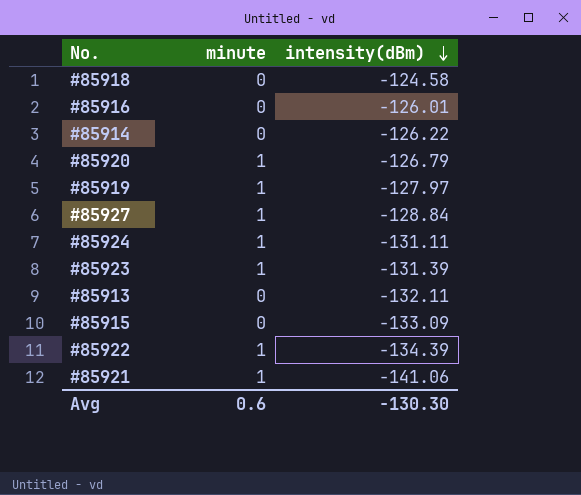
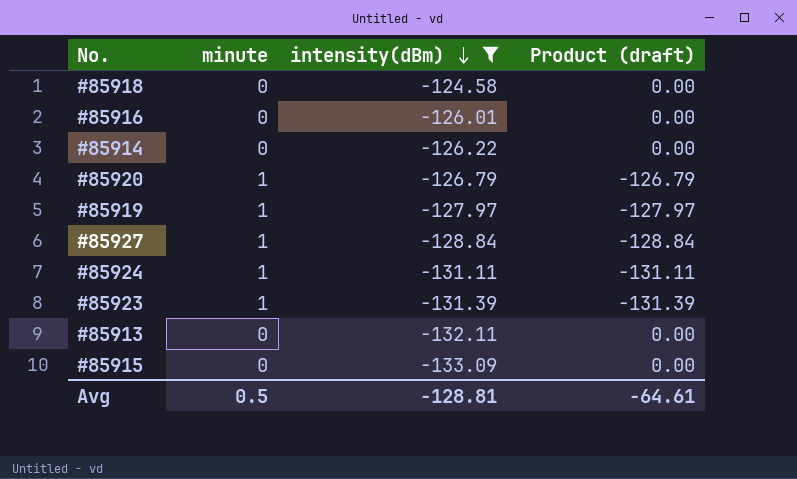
filter: none -> intensity(dBm) >= -133.09
column Product (draft) | formula: none -> [minute] * [intensity(dBm)]
Avg | minute: 0.6 -> 0.5
Avg | intensity(dBm): -130.30 -> -128.81

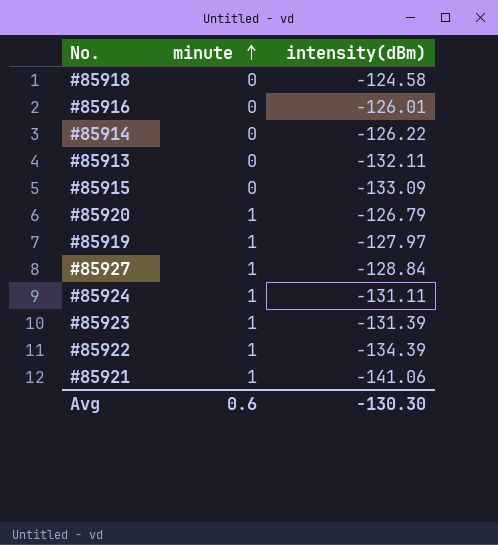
filter: intensity(dBm) >= -133.09 -> none
row order: intensity(dBm) descending -> minute ascending
column Product (draft) | formula: [minute] * [intensity(dBm)] -> none
Avg | minute: 0.5 -> 0.6
Avg | intensity(dBm): -128.81 -> -130.30

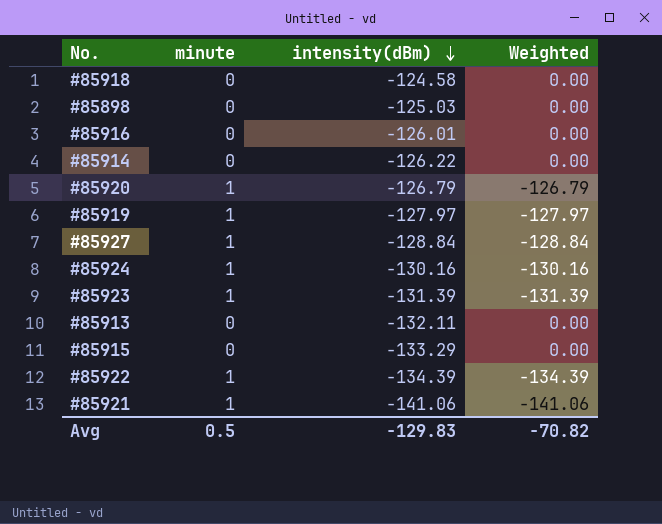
row order: minute ascending -> intensity(dBm) descending
column Weighted | formula: none -> [minute] * [intensity(dBm)]
row #85898: none -> 0 | -125.03 | 0.00
#85924 | intensity(dBm): -131.11 -> -130.16
#85915 | intensity(dBm): -133.09 -> -133.29
Avg | minute: 0.6 -> 0.5
Avg | intensity(dBm): -130.30 -> -129.83

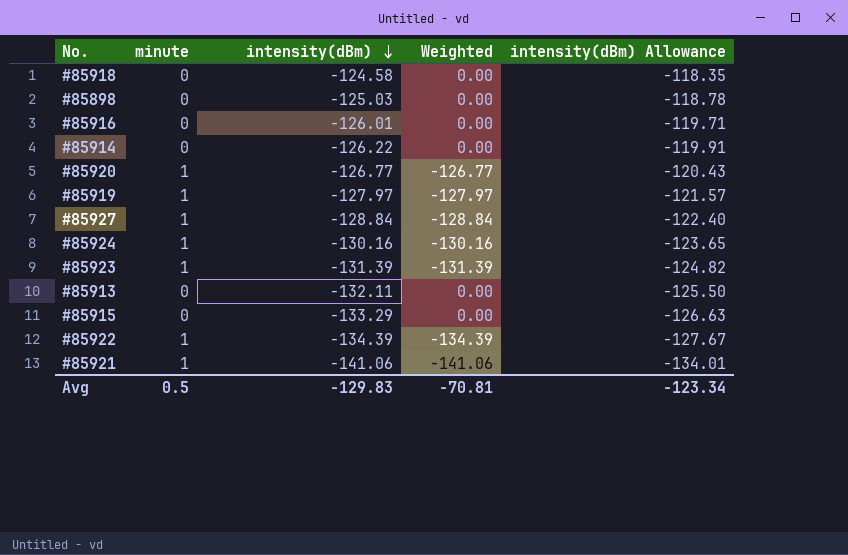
column intensity(dBm) Allowance | formula: none -> [intensity(dBm)] * 0.95
#85920 | intensity(dBm): -126.79 -> -126.77
#85920 | Weighted: -126.79 -> -126.77
Avg | Weighted: -70.82 -> -70.81

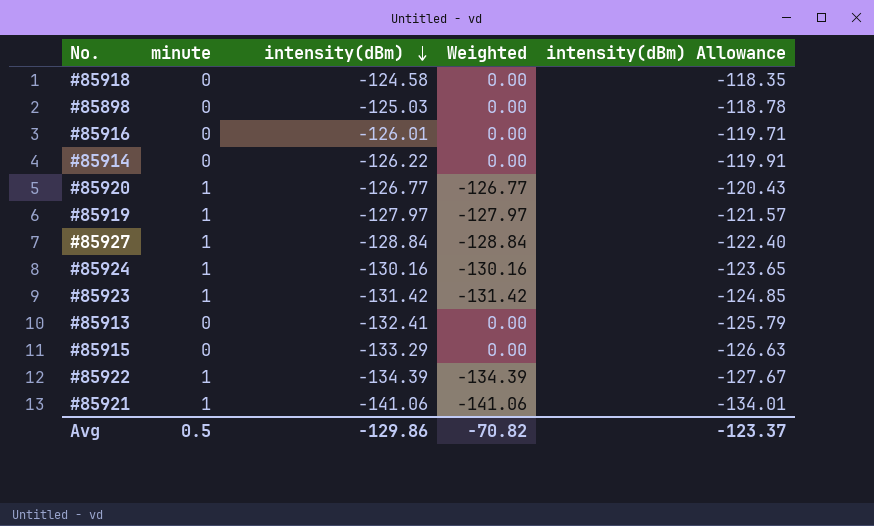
#85923 | intensity(dBm): -131.39 -> -131.42
#85923 | Weighted: -131.39 -> -131.42
#85923 | intensity(dBm) Allowance: -124.82 -> -124.85
#85913 | intensity(dBm): -132.11 -> -132.41
#85913 | intensity(dBm) Allowance: -125.50 -> -125.79
Avg | intensity(dBm): -129.83 -> -129.86
Avg | Weighted: -70.81 -> -70.82
Avg | intensity(dBm) Allowance: -123.34 -> -123.37

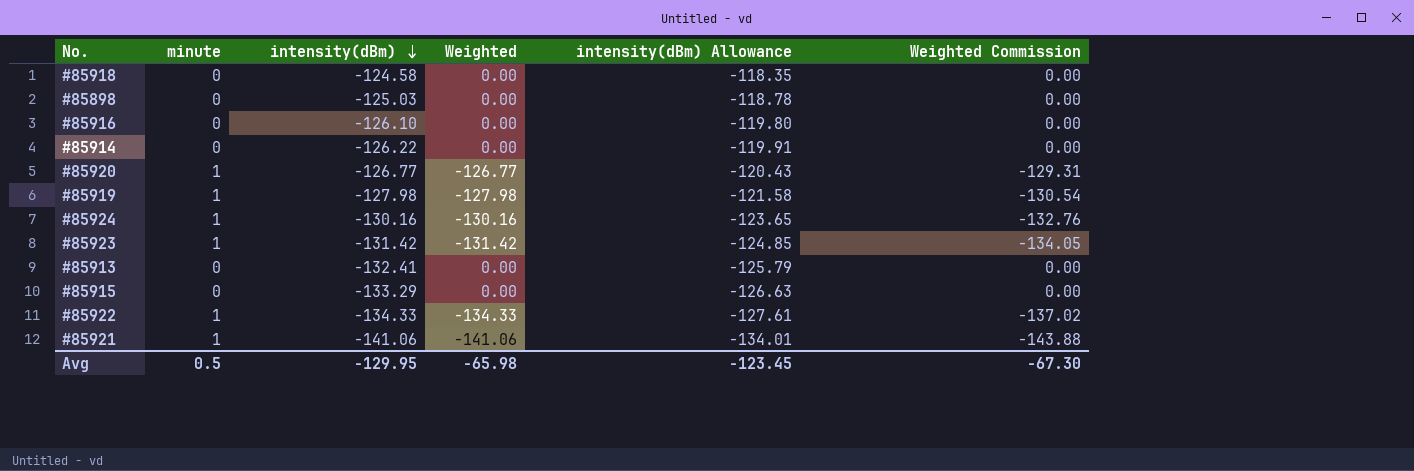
column Weighted Commission | formula: none -> [Weighted] * 1.02
row #85927: 1 | -128.84 | -128.84 | -122.40 -> none
#85916 | intensity(dBm): -126.01 -> -126.10
#85916 | intensity(dBm) Allowance: -119.71 -> -119.80
#85919 | intensity(dBm): -127.97 -> -127.98
#85919 | Weighted: -127.97 -> -127.98
#85919 | intensity(dBm) Allowance: -121.57 -> -121.58
#85922 | intensity(dBm): -134.39 -> -134.33
#85922 | Weighted: -134.39 -> -134.33
#85922 | intensity(dBm) Allowance: -127.67 -> -127.61
Avg | intensity(dBm): -129.86 -> -129.95
Avg | Weighted: -70.82 -> -65.98
Avg | intensity(dBm) Allowance: -123.37 -> -123.45

